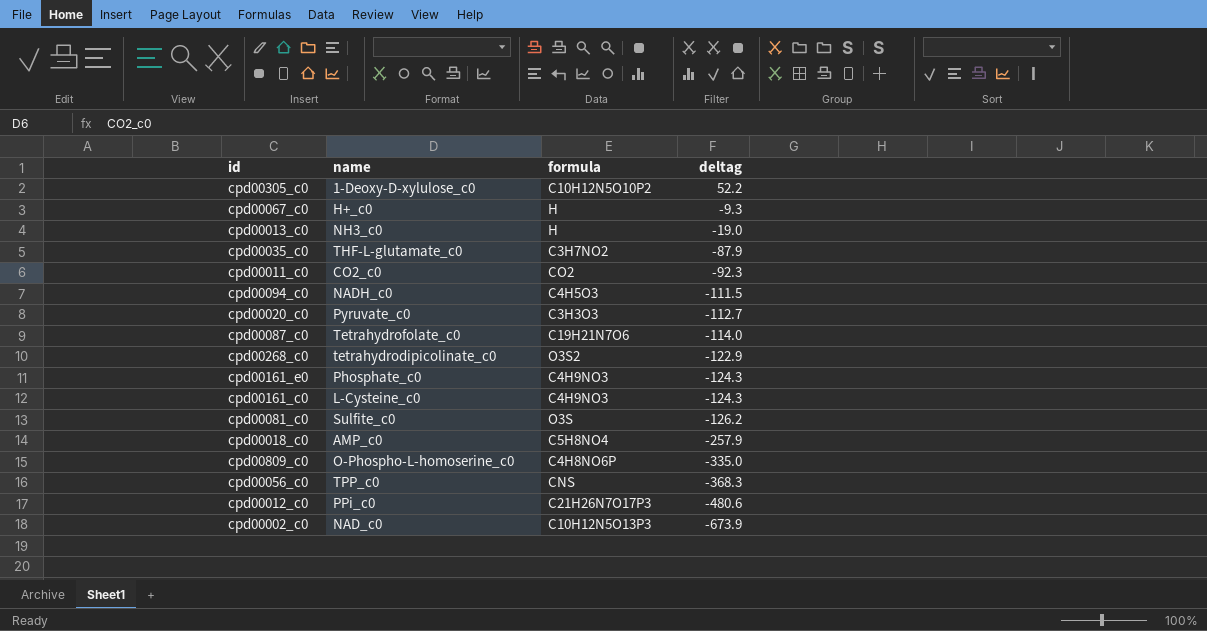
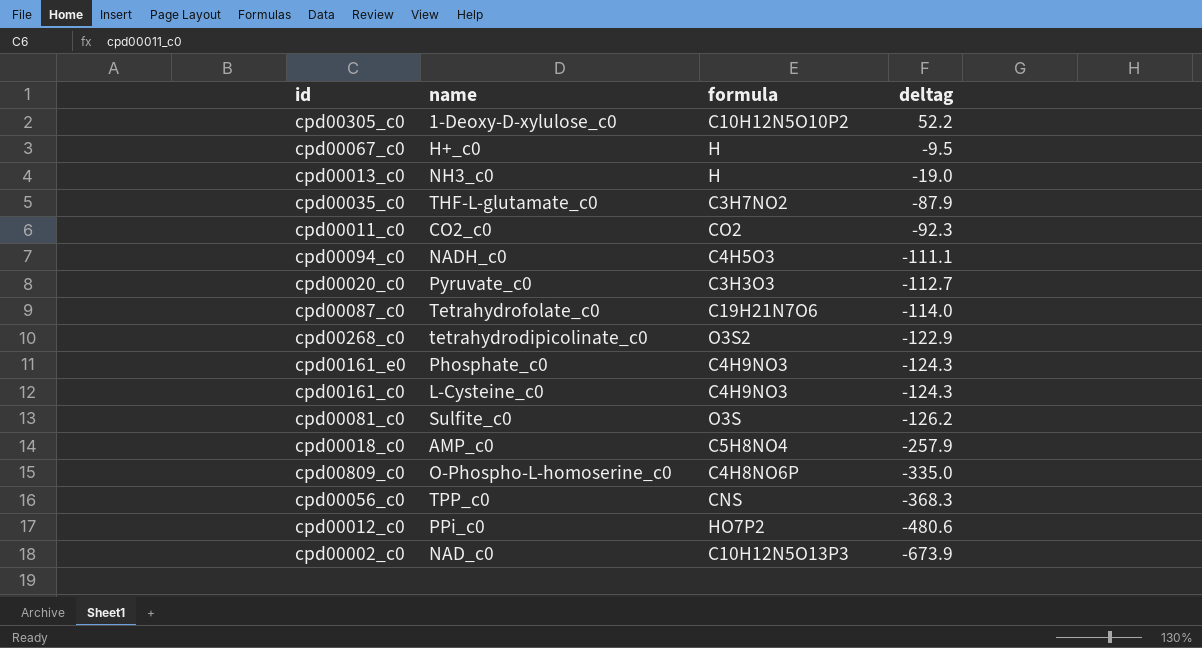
cpd00067_c0 | deltag: -9.3 -> -9.5
cpd00094_c0 | deltag: -111.5 -> -111.1
cpd00012_c0 | formula: C21H26N7O17P3 -> HO7P2

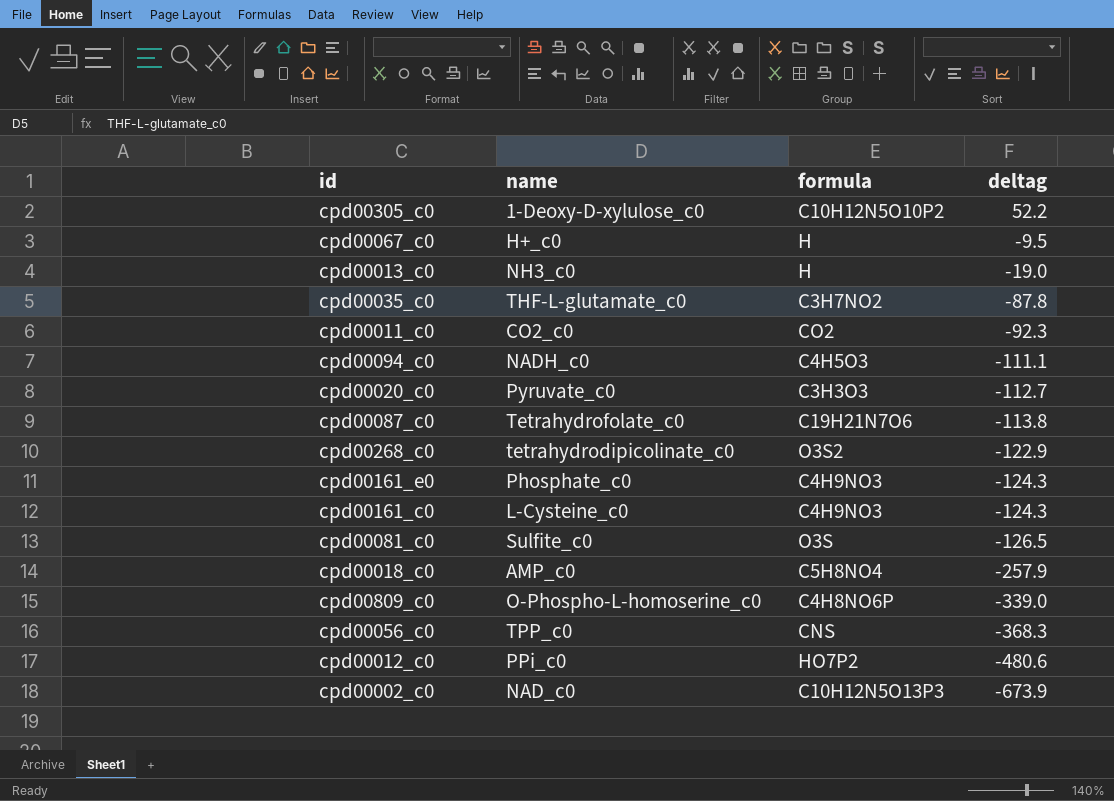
cpd00035_c0 | deltag: -87.9 -> -87.8
cpd00087_c0 | deltag: -114.0 -> -113.8
cpd00081_c0 | deltag: -126.2 -> -126.5
cpd00809_c0 | deltag: -335.0 -> -339.0

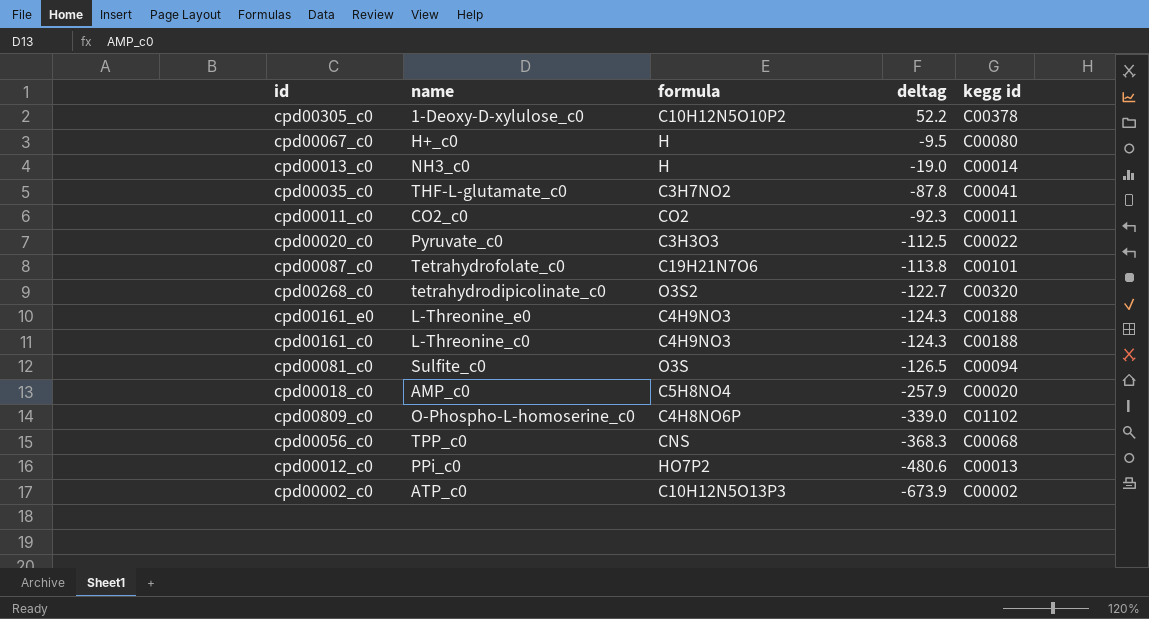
column kegg id | position: none -> 5
row cpd00094_c0: NADH_c0 | C4H5O3 | -111.1 -> none
cpd00020_c0 | deltag: -112.7 -> -112.5
cpd00268_c0 | deltag: -122.9 -> -122.7
cpd00161_e0 | name: Phosphate_c0 -> L-Threonine_e0
cpd00161_c0 | name: L-Cysteine_c0 -> L-Threonine_c0
cpd00002_c0 | name: NAD_c0 -> ATP_c0

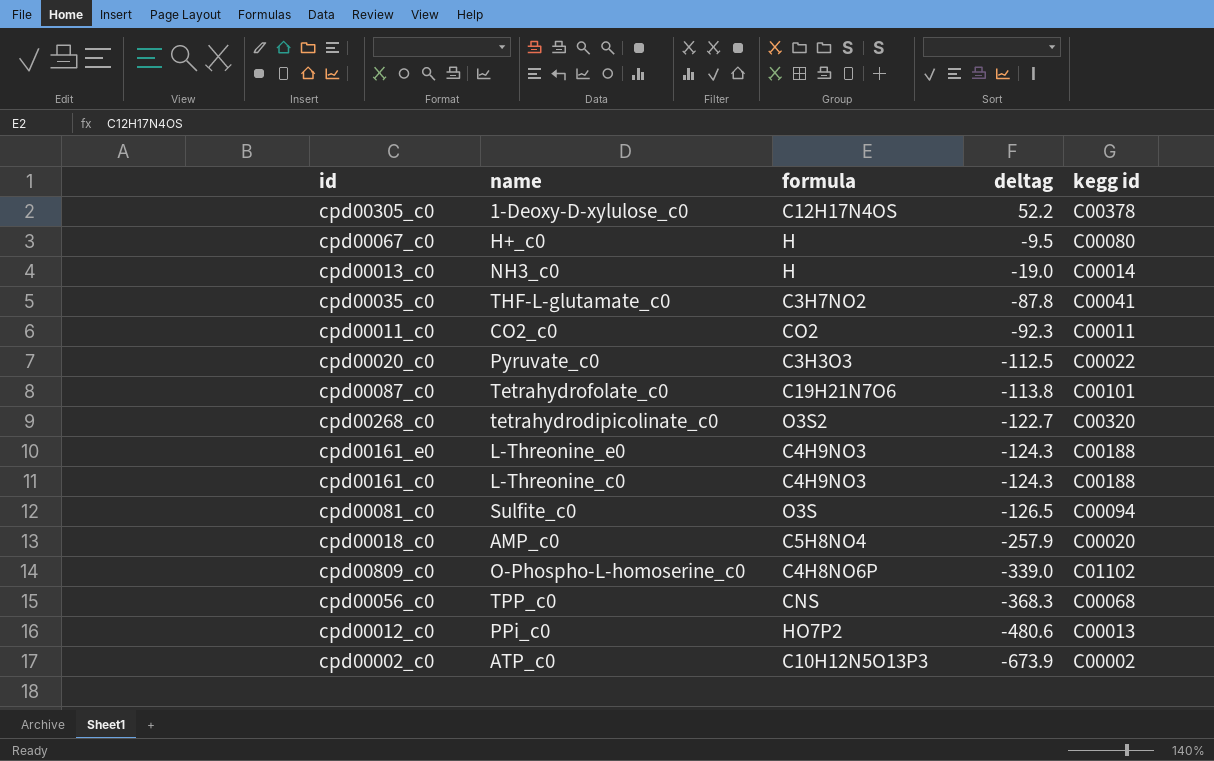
cpd00305_c0 | formula: C10H12N5O10P2 -> C12H17N4OS

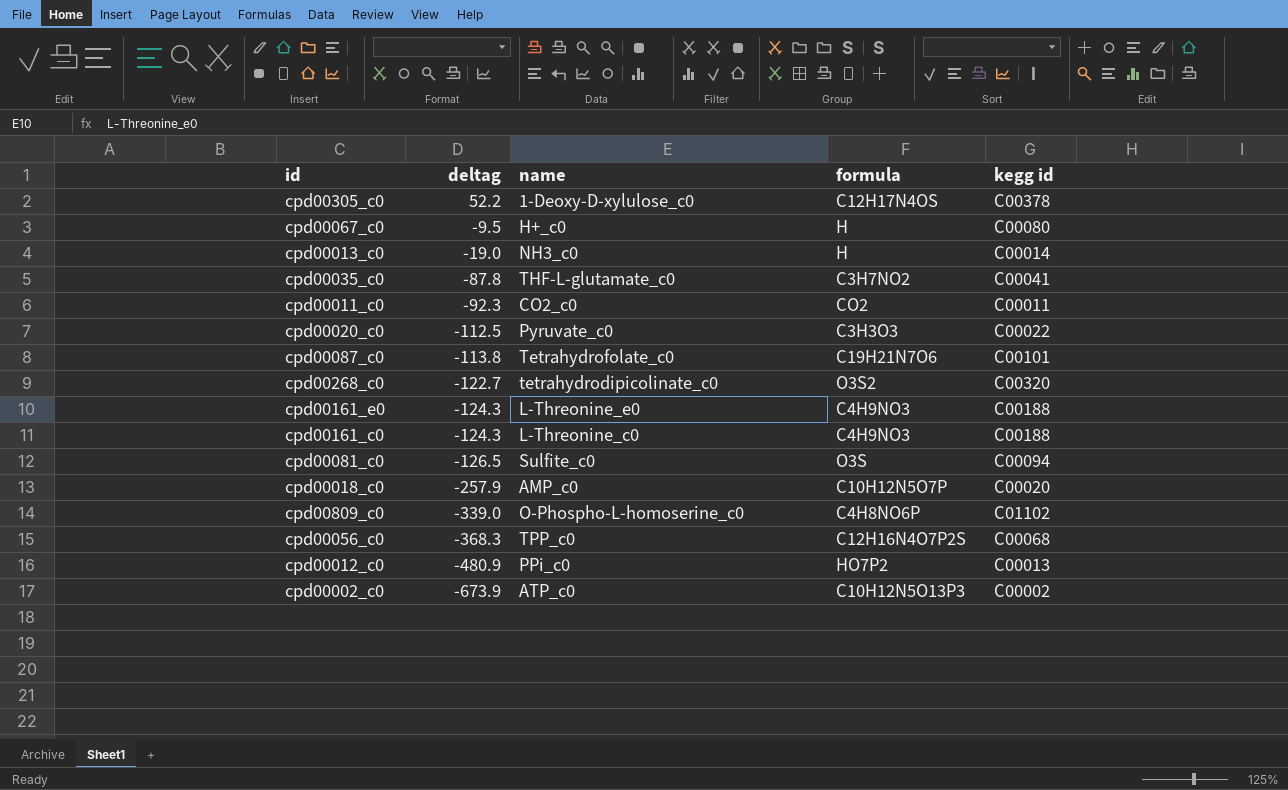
column deltag | position: 4 -> 2
cpd00018_c0 | formula: C5H8NO4 -> C10H12N5O7P
cpd00056_c0 | formula: CNS -> C12H16N4O7P2S
cpd00012_c0 | deltag: -480.6 -> -480.9

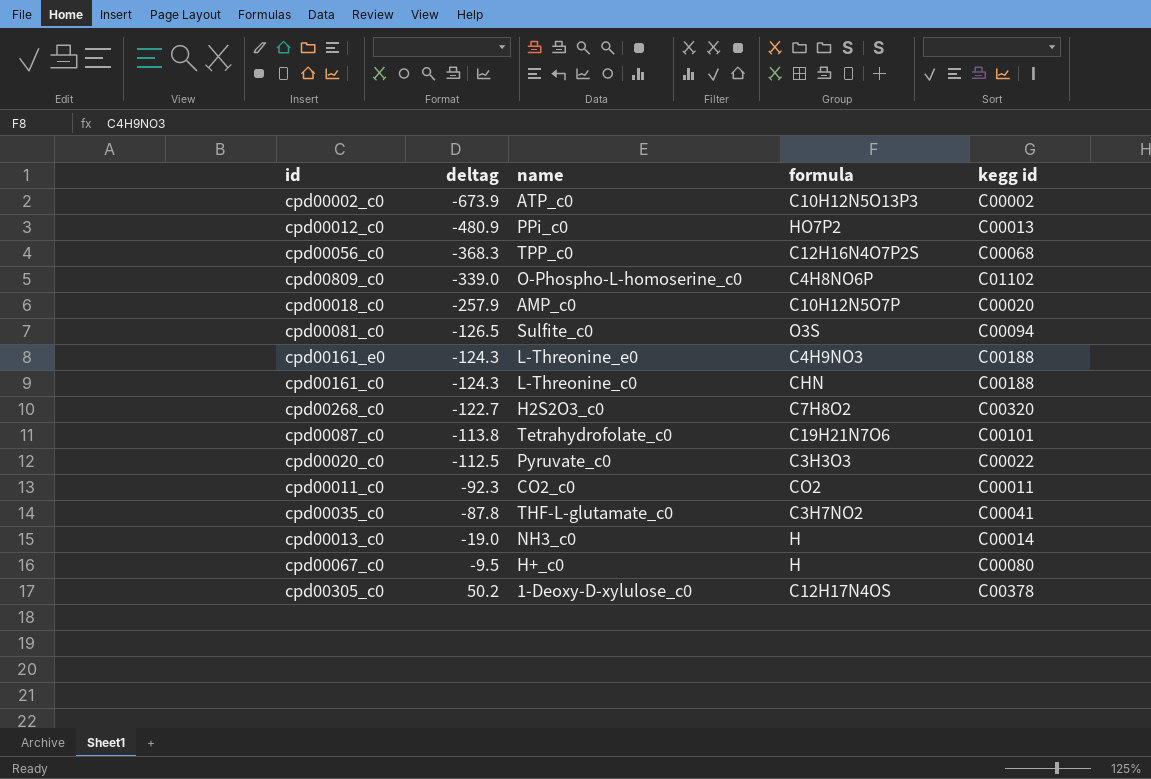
row order: deltag descending -> deltag ascending
cpd00161_c0 | formula: C4H9NO3 -> CHN
cpd00268_c0 | name: tetrahydrodipicolinate_c0 -> H2S2O3_c0
cpd00268_c0 | formula: O3S2 -> C7H8O2
cpd00305_c0 | deltag: 52.2 -> 50.2

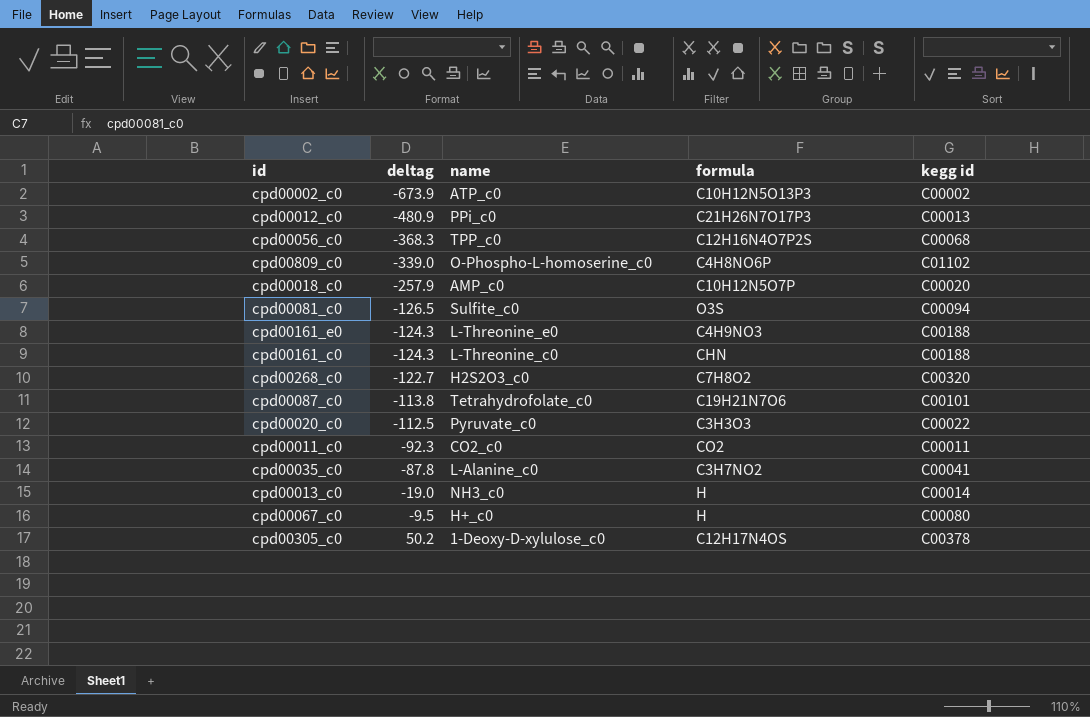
cpd00012_c0 | formula: HO7P2 -> C21H26N7O17P3
cpd00035_c0 | name: THF-L-glutamate_c0 -> L-Alanine_c0

